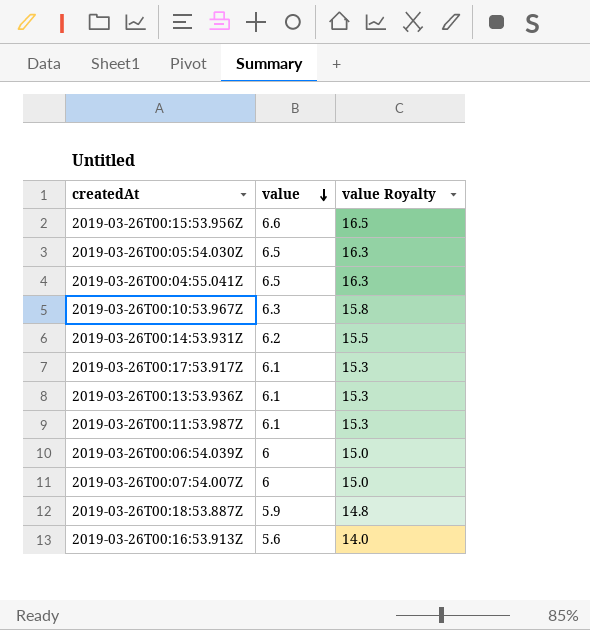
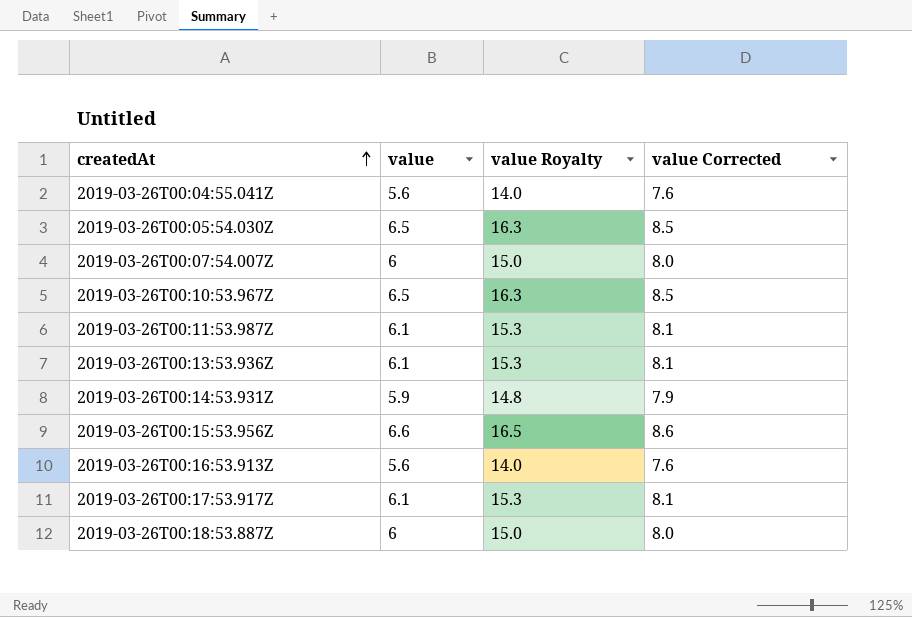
row order: value descending -> createdAt ascending
column value Corrected | formula: none -> [value] + 2
row 2019-03-26T00:06:54.039Z: 6 | 15.0 -> none
2019-03-26T00:04:55.041Z | value: 6.5 -> 5.6
2019-03-26T00:04:55.041Z | value Royalty: 16.3 -> 14.0
2019-03-26T00:10:53.967Z | value: 6.3 -> 6.5
2019-03-26T00:10:53.967Z | value Royalty: 15.8 -> 16.3
2019-03-26T00:14:53.931Z | value: 6.2 -> 5.9
2019-03-26T00:14:53.931Z | value Royalty: 15.5 -> 14.8
2019-03-26T00:18:53.887Z | value: 5.9 -> 6
2019-03-26T00:18:53.887Z | value Royalty: 14.8 -> 15.0

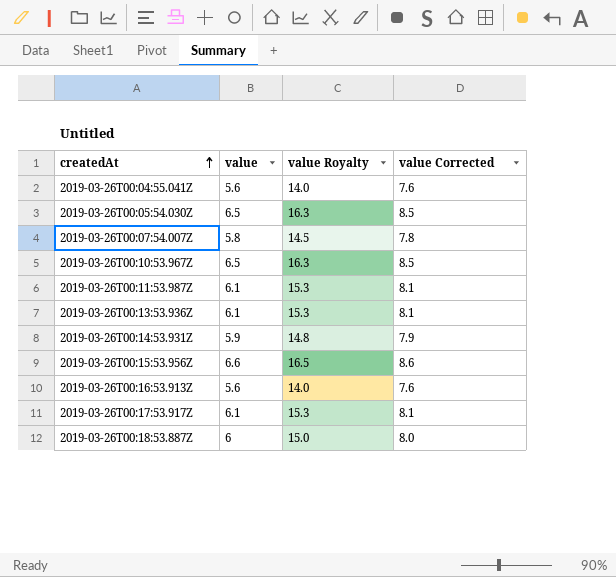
2019-03-26T00:07:54.007Z | value: 6 -> 5.8
2019-03-26T00:07:54.007Z | value Royalty: 15.0 -> 14.5
2019-03-26T00:07:54.007Z | value Corrected: 8.0 -> 7.8

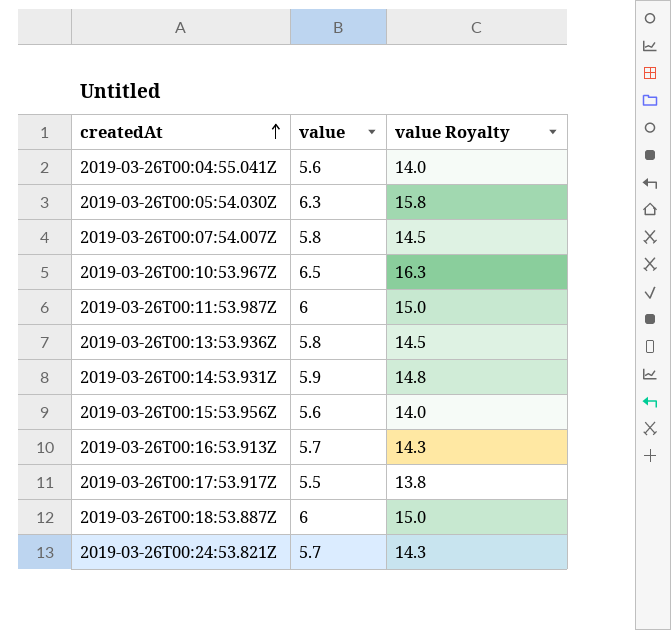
column value Corrected | formula: [value] + 2 -> none
2019-03-26T00:05:54.030Z | value: 6.5 -> 6.3
2019-03-26T00:05:54.030Z | value Royalty: 16.3 -> 15.8
2019-03-26T00:11:53.987Z | value: 6.1 -> 6
2019-03-26T00:11:53.987Z | value Royalty: 15.3 -> 15.0
2019-03-26T00:13:53.936Z | value: 6.1 -> 5.8
2019-03-26T00:13:53.936Z | value Royalty: 15.3 -> 14.5
2019-03-26T00:15:53.956Z | value: 6.6 -> 5.6
2019-03-26T00:15:53.956Z | value Royalty: 16.5 -> 14.0
2019-03-26T00:16:53.913Z | value: 5.6 -> 5.7
2019-03-26T00:16:53.913Z | value Royalty: 14.0 -> 14.3
2019-03-26T00:17:53.917Z | value: 6.1 -> 5.5
2019-03-26T00:17:53.917Z | value Royalty: 15.3 -> 13.8
row 2019-03-26T00:24:53.821Z: none -> 5.7 | 14.3

